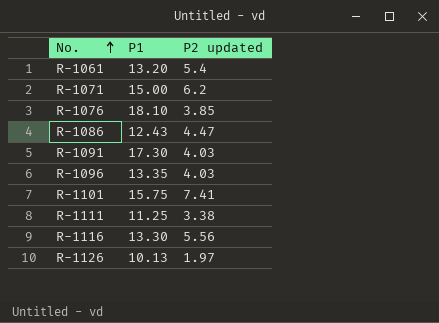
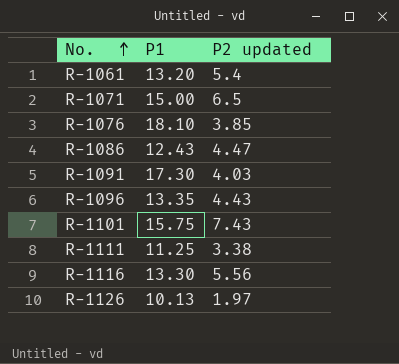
R-1071 | P2 updated: 6.2 -> 6.5
R-1096 | P2 updated: 4.03 -> 4.43
R-1101 | P2 updated: 7.41 -> 7.43

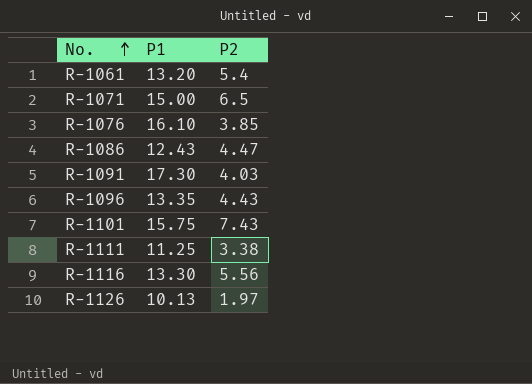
column name: P2 updated -> P2
R-1076 | P1: 18.10 -> 16.10

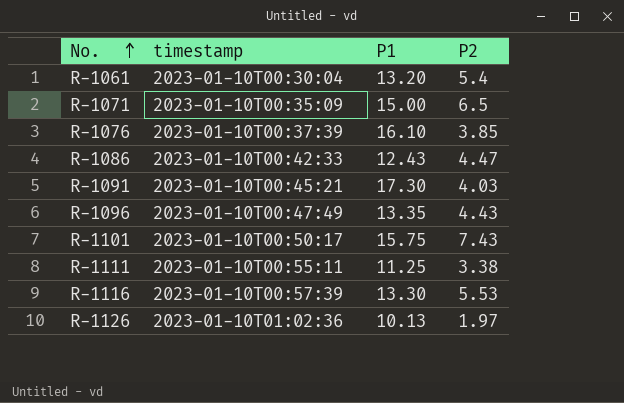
column timestamp | position: none -> 2
R-1116 | P2: 5.56 -> 5.53

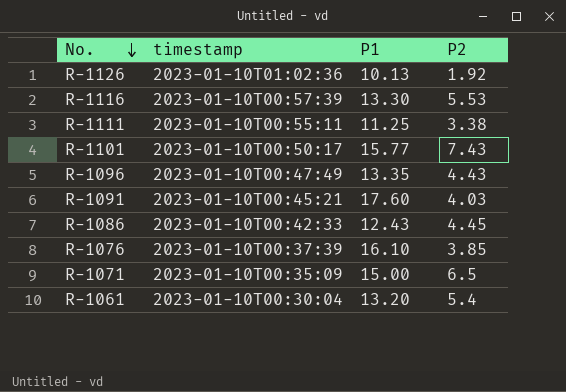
row order: No. ascending -> No. descending
R-1126 | P2: 1.97 -> 1.92
R-1101 | P1: 15.75 -> 15.77
R-1091 | P1: 17.30 -> 17.60
R-1086 | P2: 4.47 -> 4.45

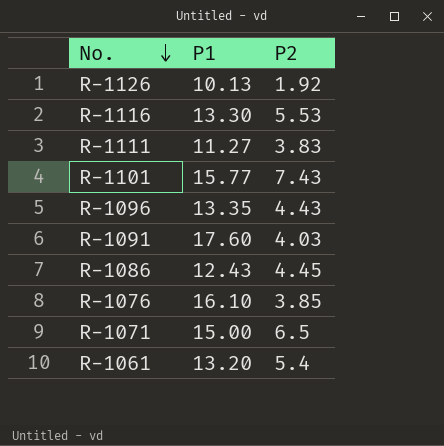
column timestamp | position: 2 -> none
R-1111 | P1: 11.25 -> 11.27
R-1111 | P2: 3.38 -> 3.83

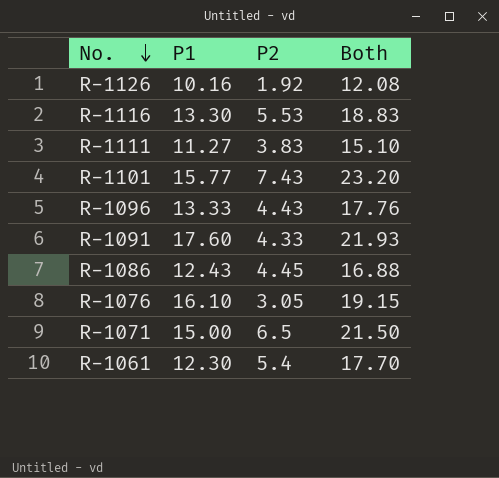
column Both | formula: none -> [P1] + [P2]
R-1126 | P1: 10.13 -> 10.16
R-1096 | P1: 13.35 -> 13.33
R-1091 | P2: 4.03 -> 4.33
R-1076 | P2: 3.85 -> 3.05
R-1061 | P1: 13.20 -> 12.30

